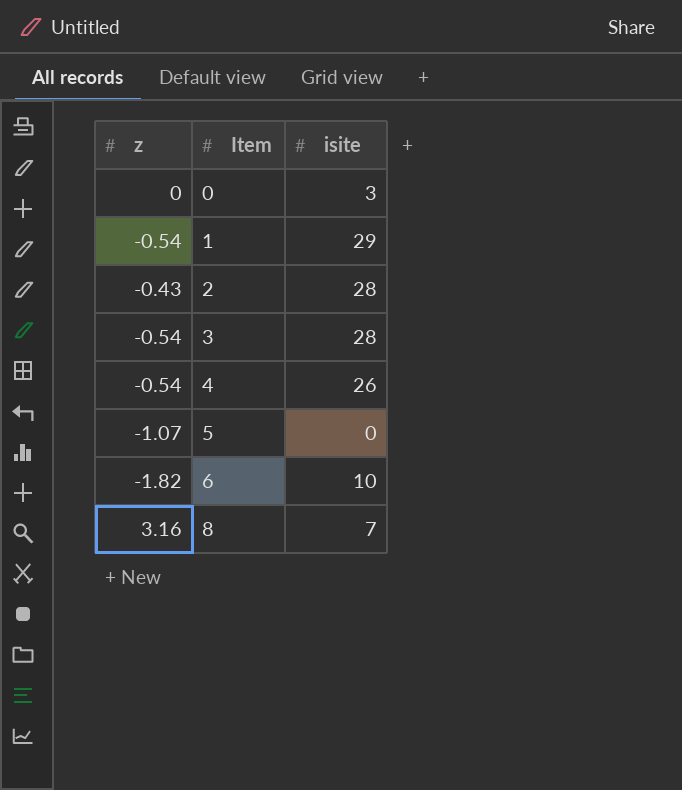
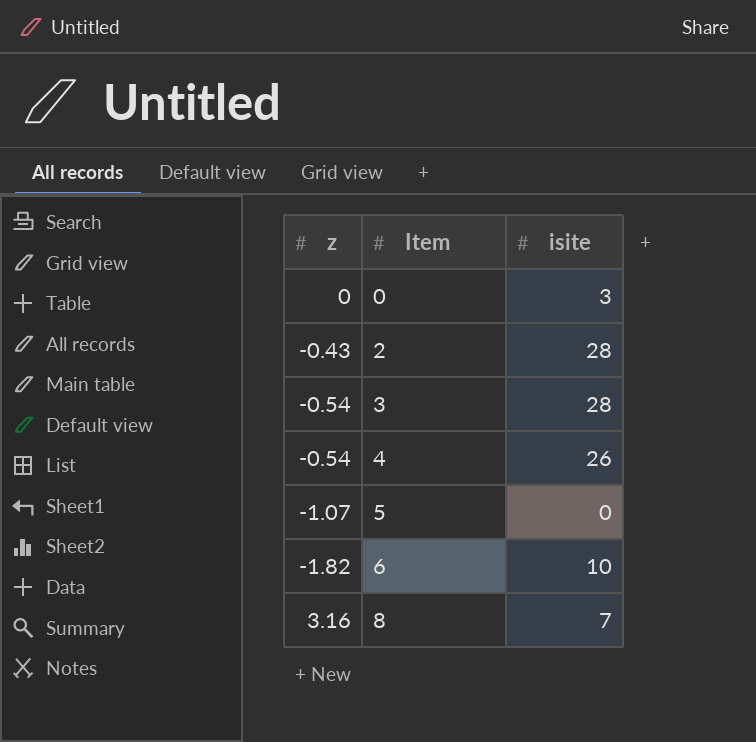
row 1: -0.54 | 29 -> none

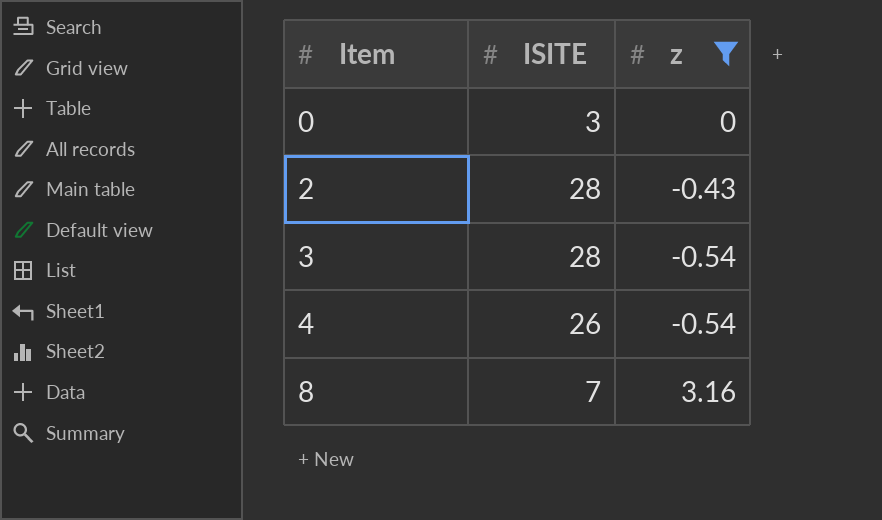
filter: none -> z >= -0.54
column name: isite -> ISITE
column z | position: 1 -> 3

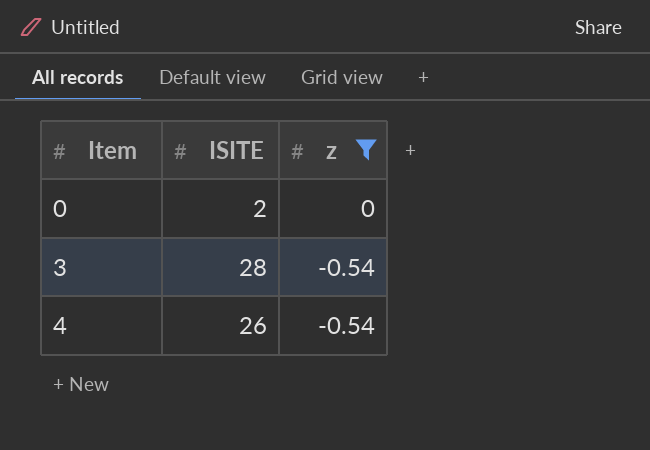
row 2: 28 | -0.43 -> none
row 8: 7 | 3.16 -> none
0 | ISITE: 3 -> 2

